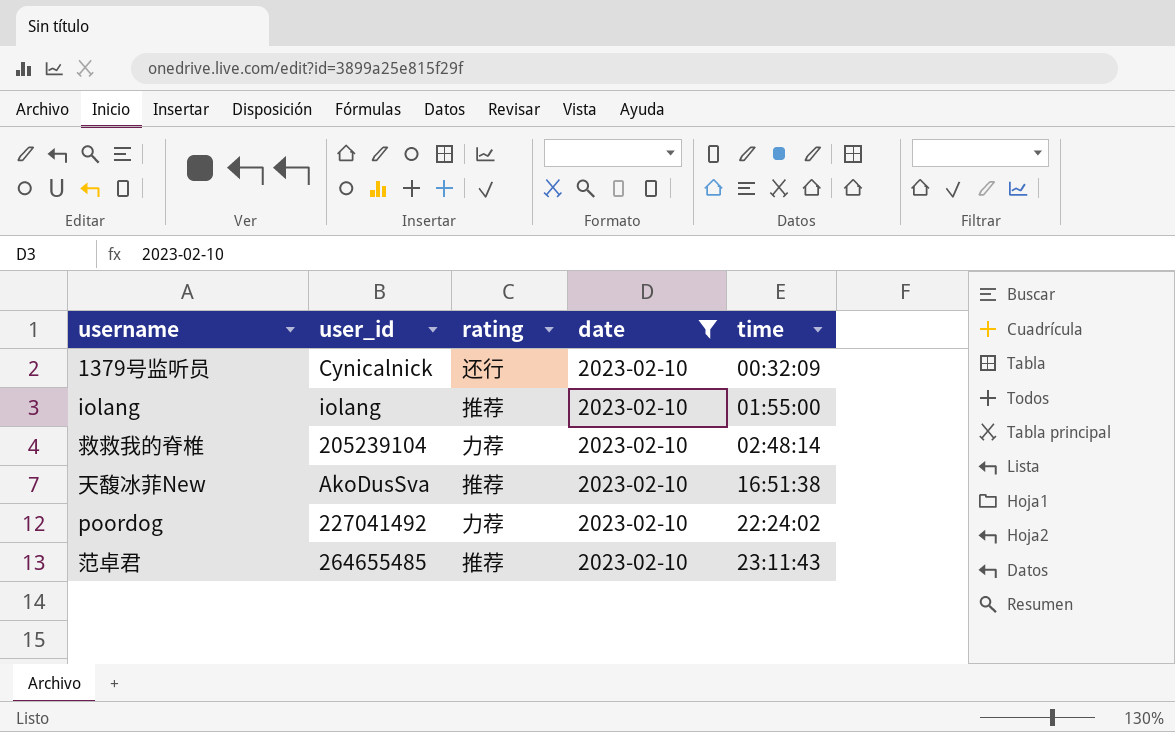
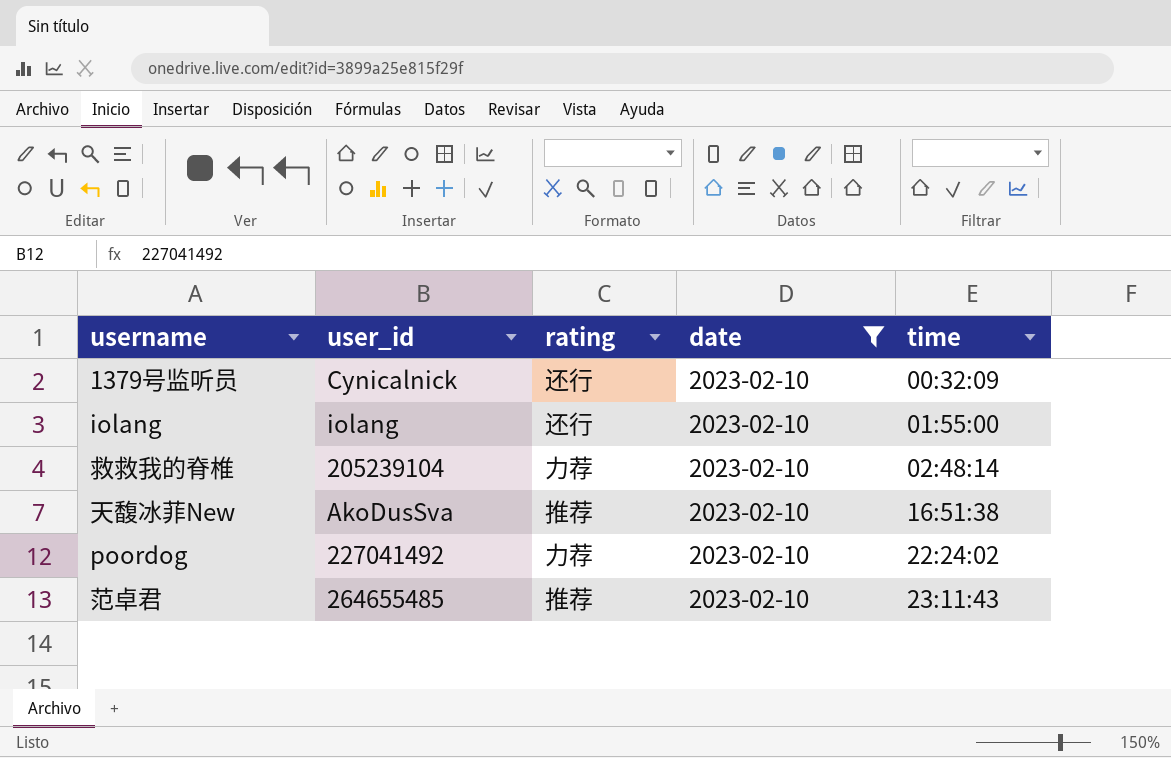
iolang | rating: 推荐 -> 还行

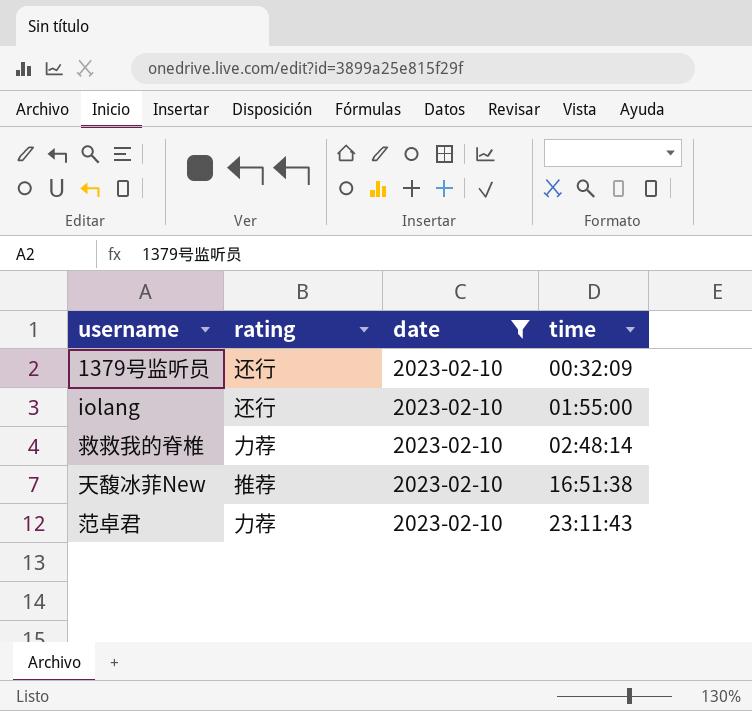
column user_id | position: 2 -> none
row poordog: 227041492 | 力荐 | 2023-02-10 | 22:24:02 -> none
范卓君 | rating: 推荐 -> 力荐

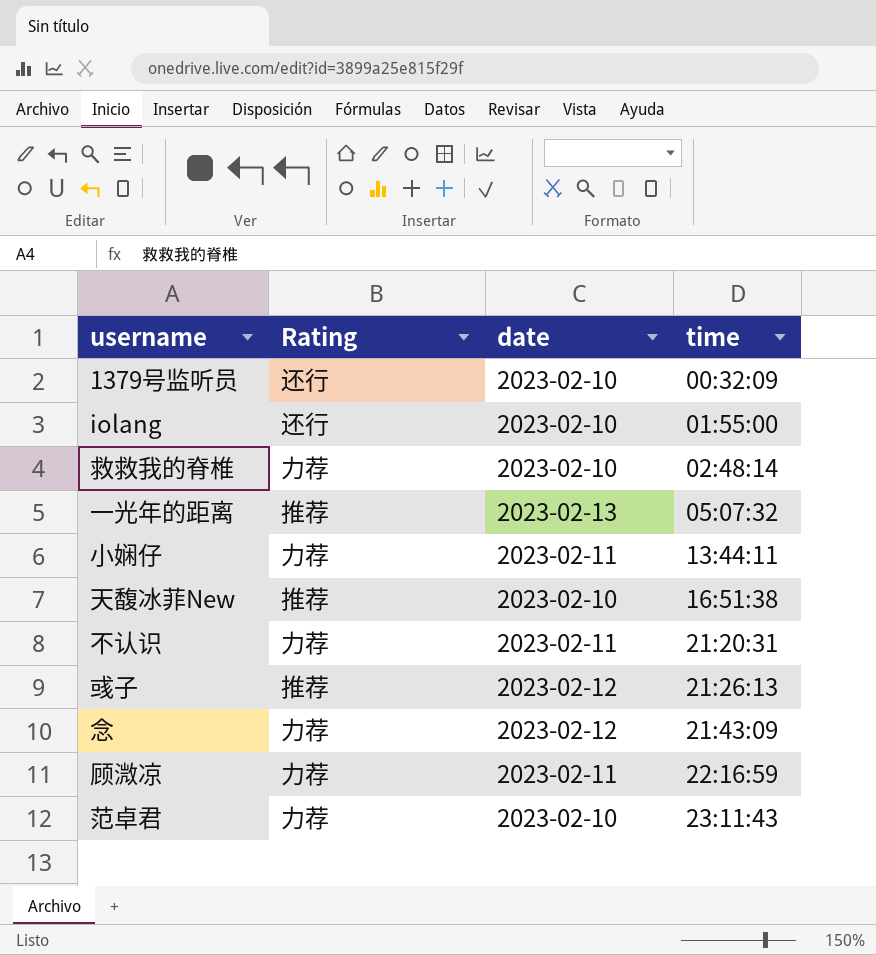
filter: date = 2023-02-10 -> none
column name: rating -> Rating

